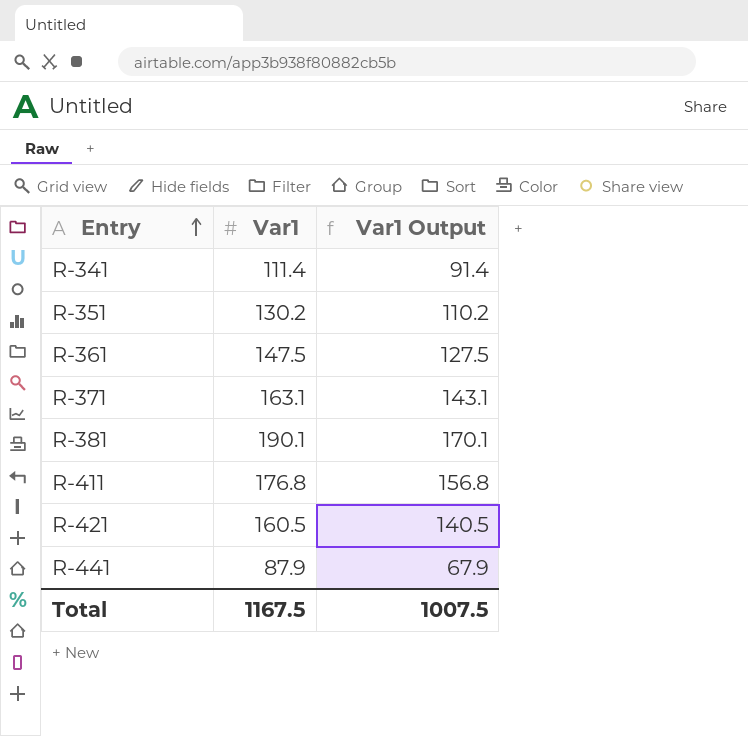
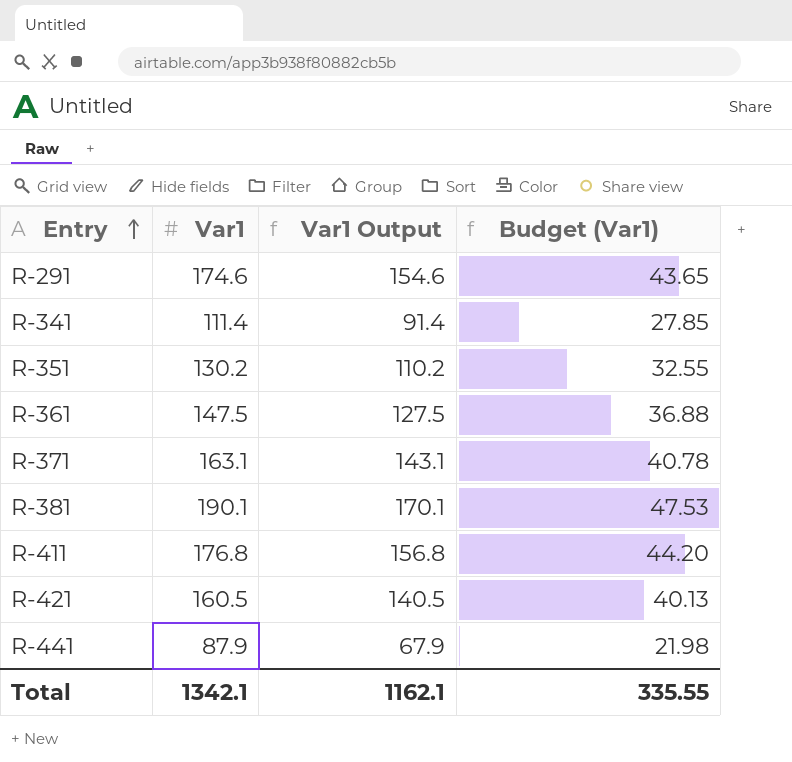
column Budget (Var1) | formula: none -> [Var1] * 0.25
row R-291: none -> 174.6 | 154.6 | 43.65
Total | Var1: 1167.5 -> 1342.1
Total | Var1 Output: 1007.5 -> 1162.1

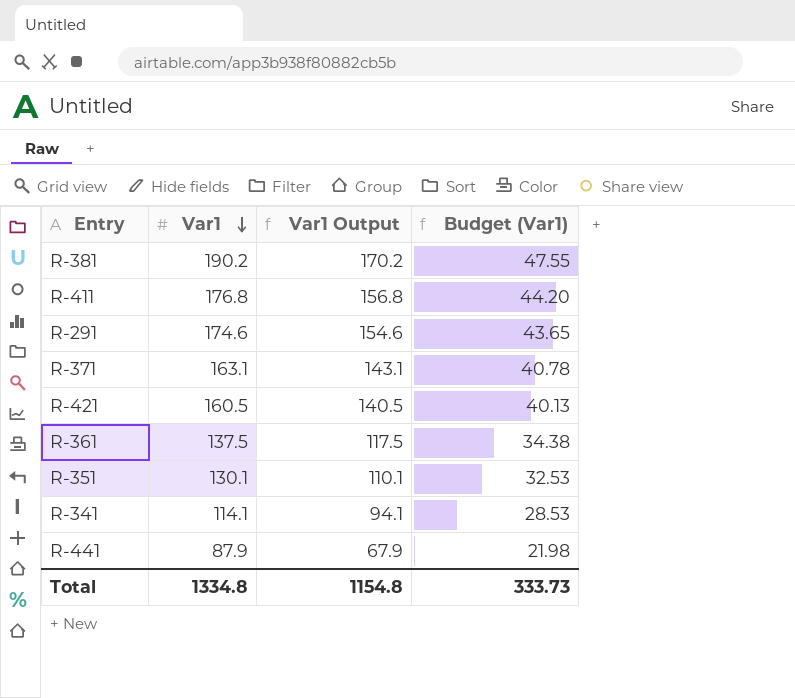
row order: Entry ascending -> Var1 descending
R-381 | Var1: 190.1 -> 190.2
R-381 | Var1 Output: 170.1 -> 170.2
R-381 | Budget (Var1): 47.53 -> 47.55
R-361 | Var1: 147.5 -> 137.5
R-361 | Var1 Output: 127.5 -> 117.5
R-361 | Budget (Var1): 36.88 -> 34.38
R-351 | Var1: 130.2 -> 130.1
R-351 | Var1 Output: 110.2 -> 110.1
R-351 | Budget (Var1): 32.55 -> 32.53
R-341 | Var1: 111.4 -> 114.1
R-341 | Var1 Output: 91.4 -> 94.1
R-341 | Budget (Var1): 27.85 -> 28.53
Total | Var1: 1342.1 -> 1334.8
Total | Var1 Output: 1162.1 -> 1154.8
Total | Budget (Var1): 335.55 -> 333.73

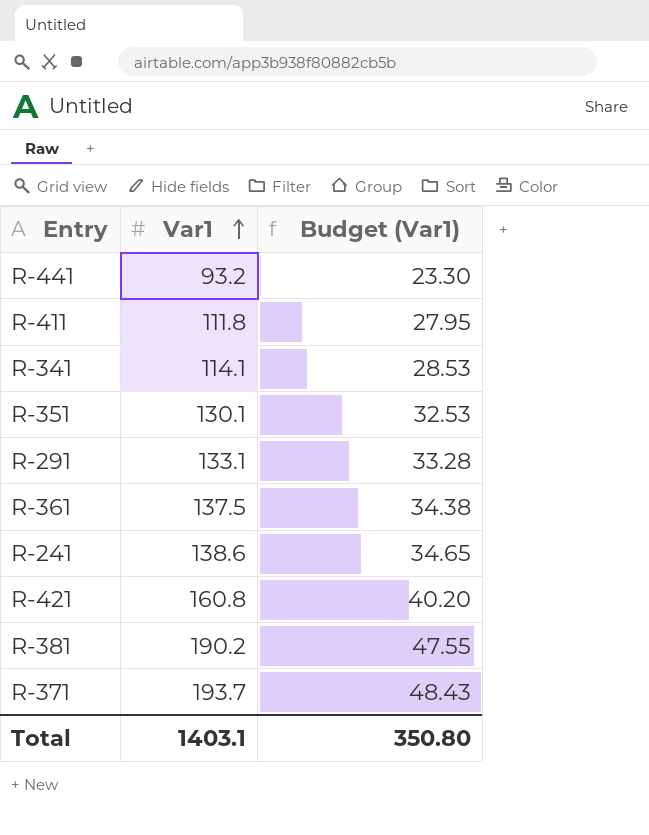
row order: Var1 descending -> Var1 ascending
column Var1 Output | formula: [Var1] - 20 -> none
R-441 | Var1: 87.9 -> 93.2
R-441 | Budget (Var1): 21.98 -> 23.30
R-411 | Var1: 176.8 -> 111.8
R-411 | Budget (Var1): 44.20 -> 27.95
R-291 | Var1: 174.6 -> 133.1
R-291 | Budget (Var1): 43.65 -> 33.28
row R-241: none -> 138.6 | 34.65
R-421 | Var1: 160.5 -> 160.8
R-421 | Budget (Var1): 40.13 -> 40.20
R-371 | Var1: 163.1 -> 193.7
R-371 | Budget (Var1): 40.78 -> 48.43
Total | Var1: 1334.8 -> 1403.1
Total | Budget (Var1): 333.73 -> 350.80

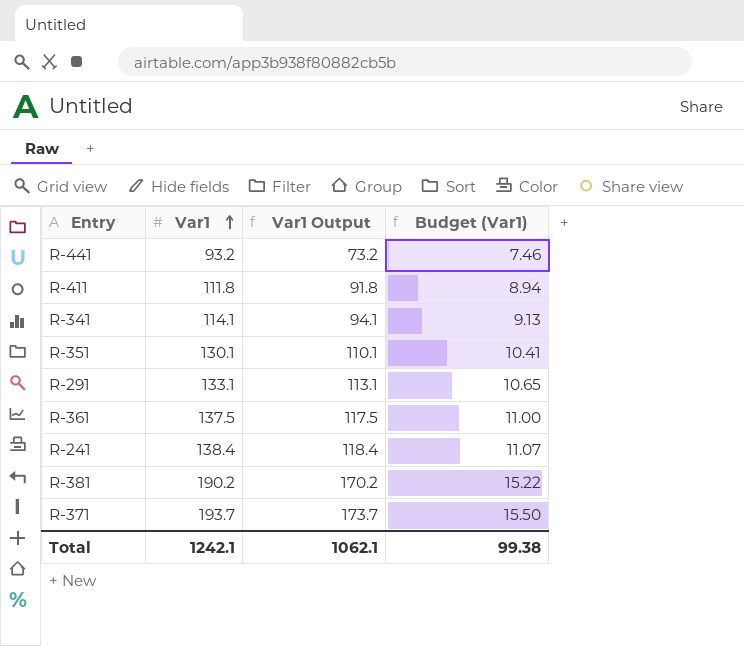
column Var1 Output | formula: none -> [Var1] - 20
column Budget (Var1) | formula: [Var1] * 0.25 -> [Var1] * 0.08
row R-421: 160.8 | 40.20 -> none
R-241 | Var1: 138.6 -> 138.4
Total | Var1: 1403.1 -> 1242.1
Total | Budget (Var1): 350.80 -> 99.38

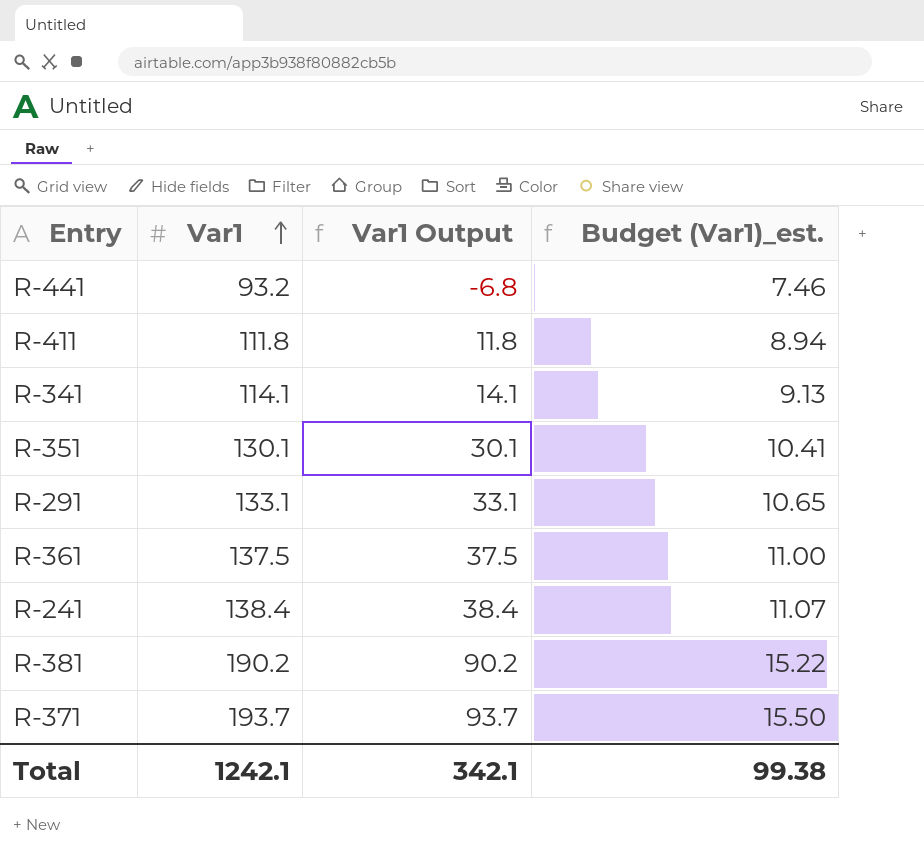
column Var1 Output | formula: [Var1] - 20 -> [Var1] - 100
column name: Budget (Var1) -> Budget (Var1)_est.
Total | Var1 Output: 1062.1 -> 342.1

